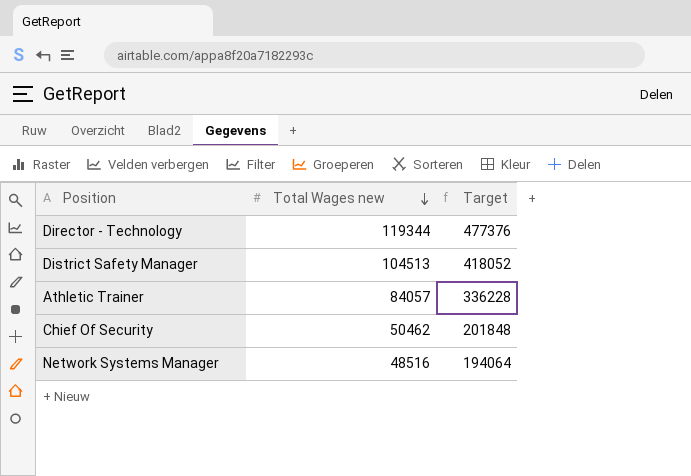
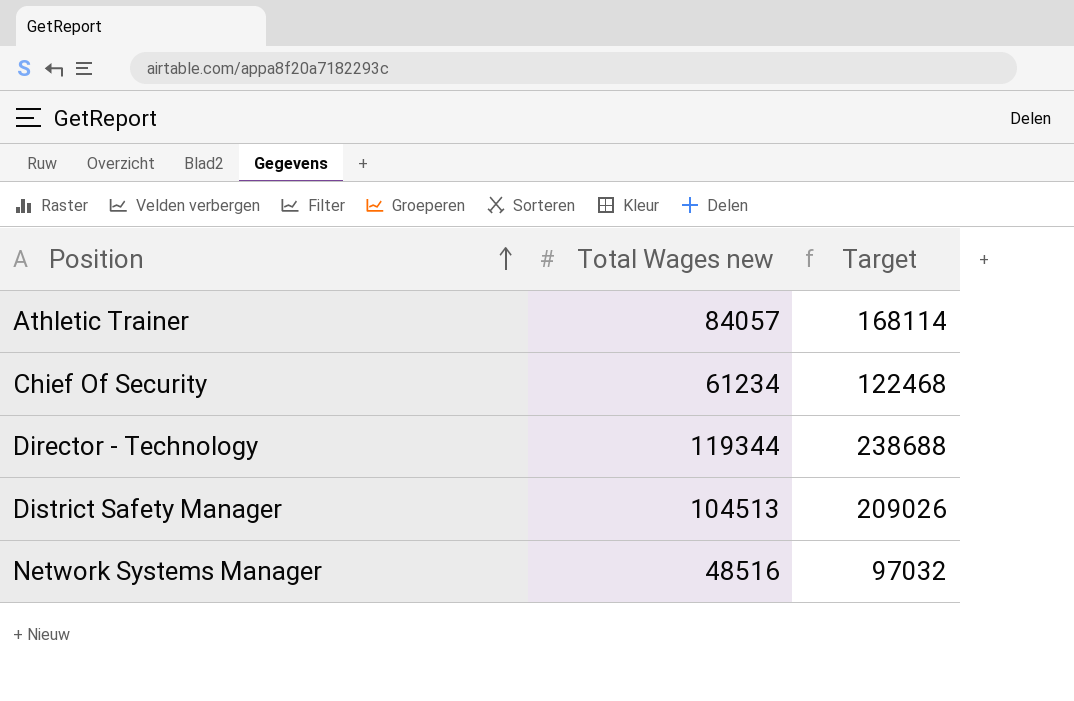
row order: Total Wages new descending -> Position ascending
column Target | formula: [Total Wages new] * 4 -> [Total Wages new] * 2
Chief Of Security | Total Wages new: 50462 -> 61234

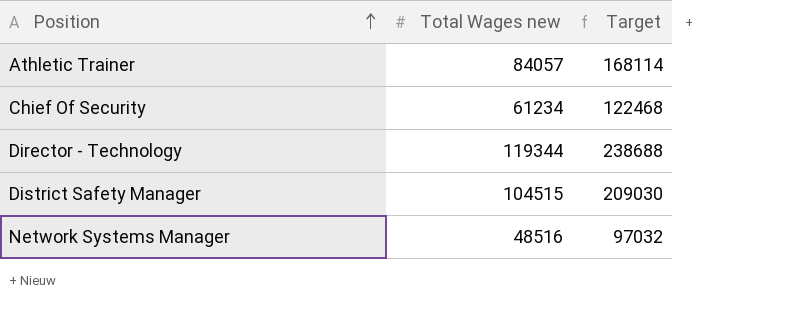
District Safety Manager | Total Wages new: 104513 -> 104515
District Safety Manager | Target: 209026 -> 209030

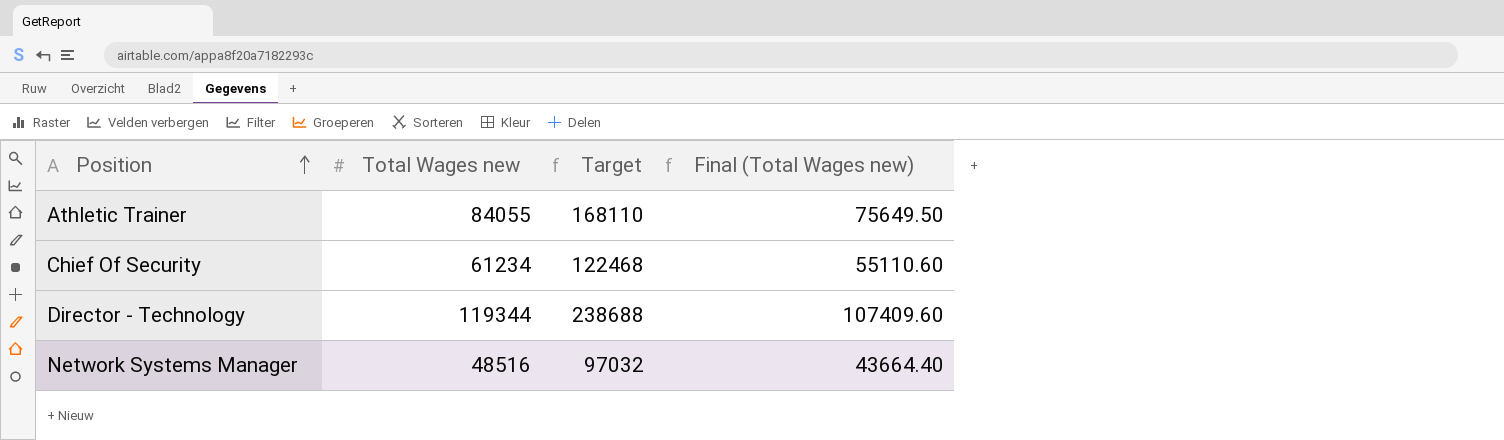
column Final (Total Wages new) | formula: none -> [Total Wages new] * 0.9
row District Safety Manager: 104515 | 209030 -> none
Athletic Trainer | Total Wages new: 84057 -> 84055
Athletic Trainer | Target: 168114 -> 168110

